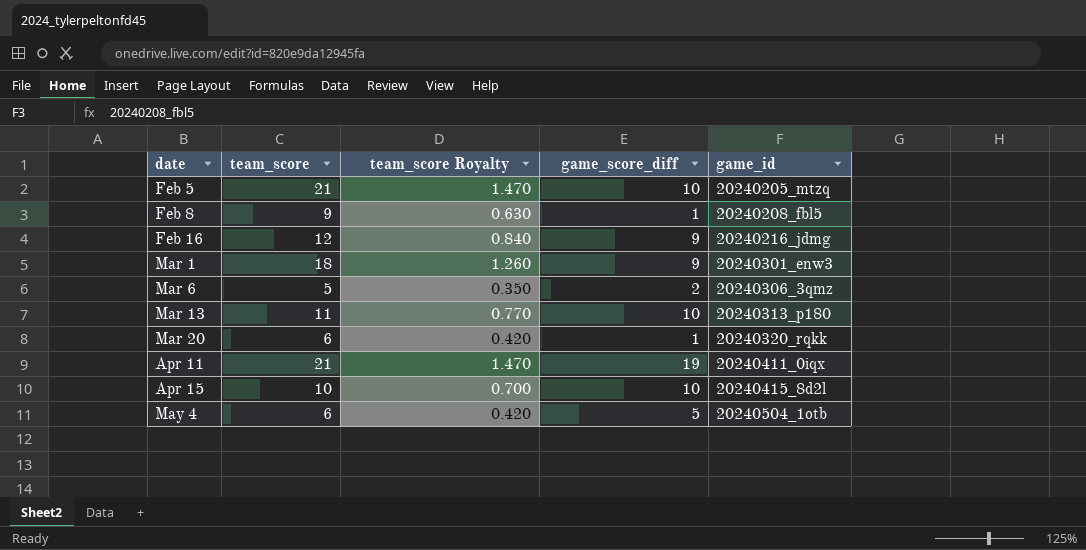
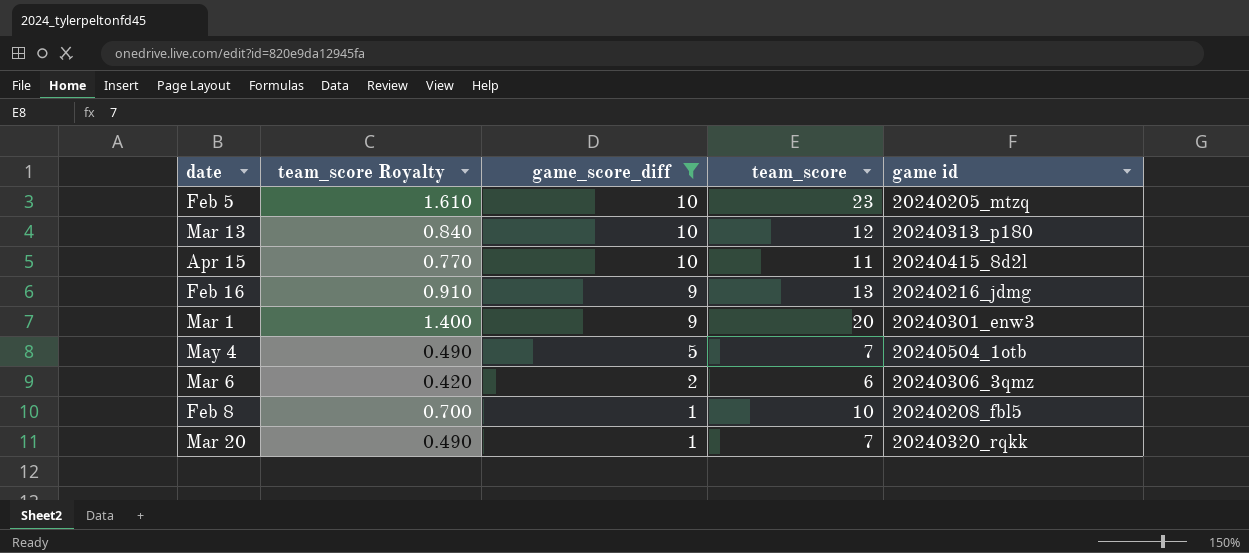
filter: none -> game_score_diff != 19
row order: date ascending -> game_score_diff descending
column team_score | position: 2 -> 4
column name: game_id -> game id
Feb 5 | team_score Royalty: 1.470 -> 1.610
Feb 5 | team_score: 21 -> 23
Mar 13 | team_score Royalty: 0.770 -> 0.840
Mar 13 | team_score: 11 -> 12
Apr 15 | team_score Royalty: 0.700 -> 0.770
Apr 15 | team_score: 10 -> 11
Feb 16 | team_score Royalty: 0.840 -> 0.910
Feb 16 | team_score: 12 -> 13
Mar 1 | team_score Royalty: 1.260 -> 1.400
Mar 1 | team_score: 18 -> 20
May 4 | team_score Royalty: 0.420 -> 0.490
May 4 | team_score: 6 -> 7
Mar 6 | team_score Royalty: 0.350 -> 0.420
Mar 6 | team_score: 5 -> 6
Feb 8 | team_score Royalty: 0.630 -> 0.700
Feb 8 | team_score: 9 -> 10
Mar 20 | team_score Royalty: 0.420 -> 0.490
Mar 20 | team_score: 6 -> 7

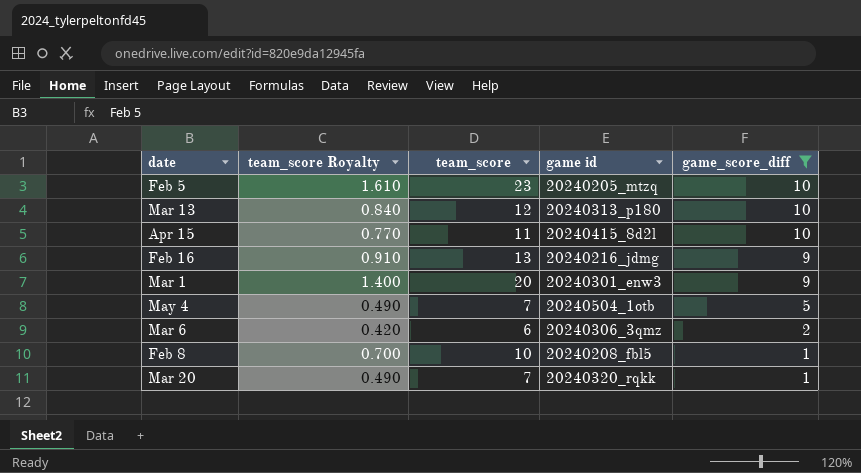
column game_score_diff | position: 3 -> 5

